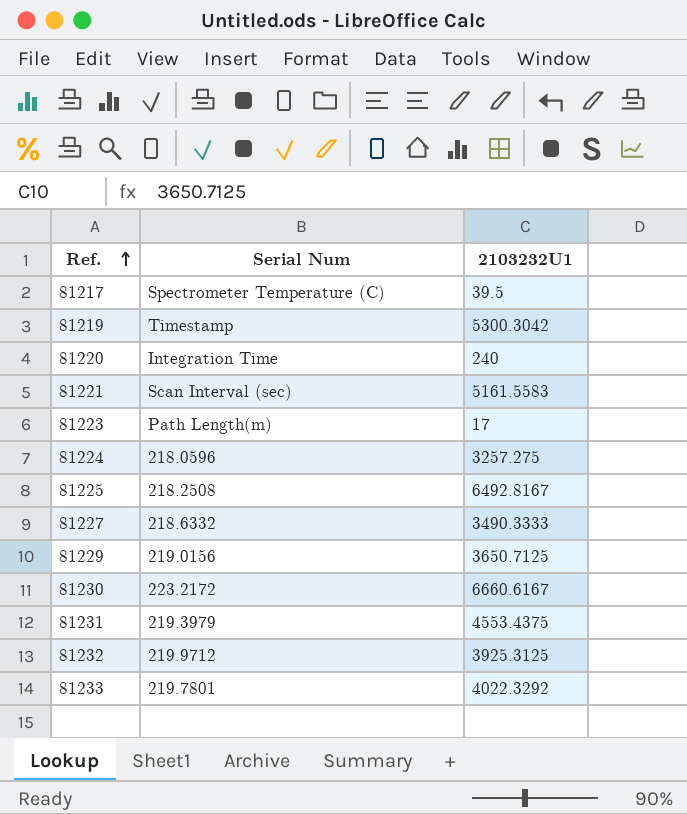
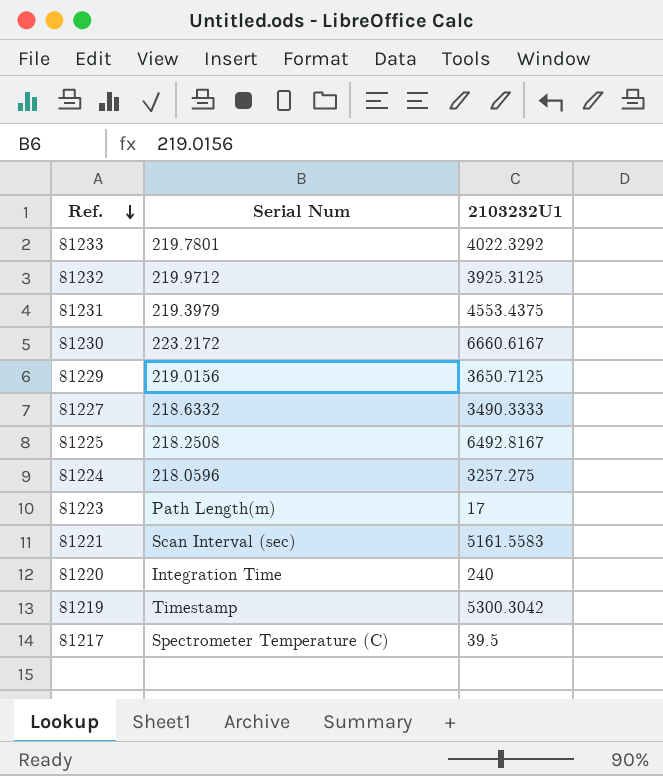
row order: Ref. ascending -> Ref. descending

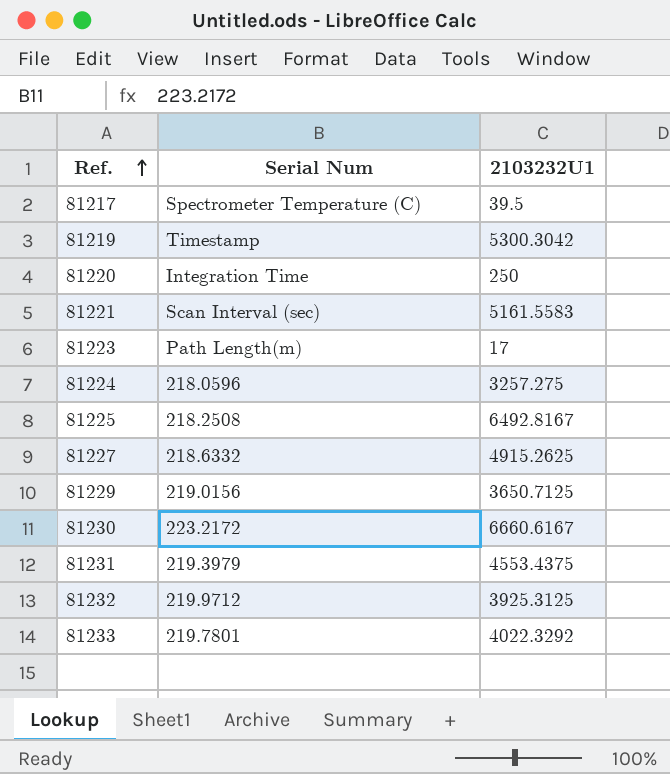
row order: Ref. descending -> Ref. ascending
81220 | 2103232U1: 240 -> 250
81227 | 2103232U1: 3490.3333 -> 4915.2625

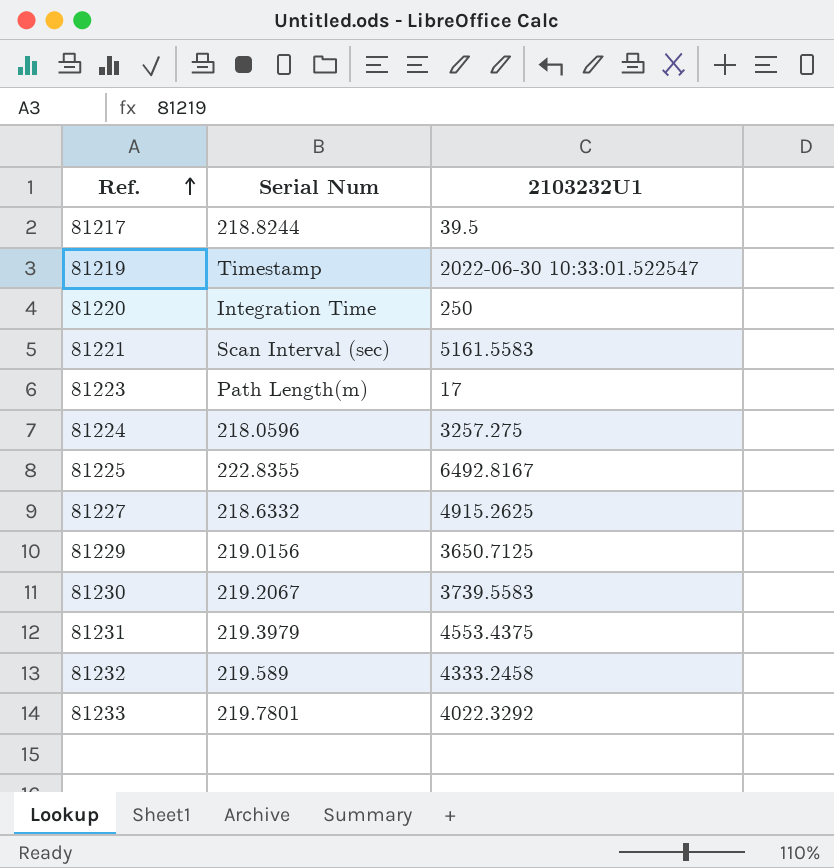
81217 | Serial Num: Spectrometer Temperature (C) -> 218.8244
81219 | 2103232U1: 5300.3042 -> 2022-06-30 10:33:01.522547
81225 | Serial Num: 218.2508 -> 222.8355
81230 | Serial Num: 223.2172 -> 219.2067
81230 | 2103232U1: 6660.6167 -> 3739.5583
81232 | Serial Num: 219.9712 -> 219.589
81232 | 2103232U1: 3925.3125 -> 4333.2458

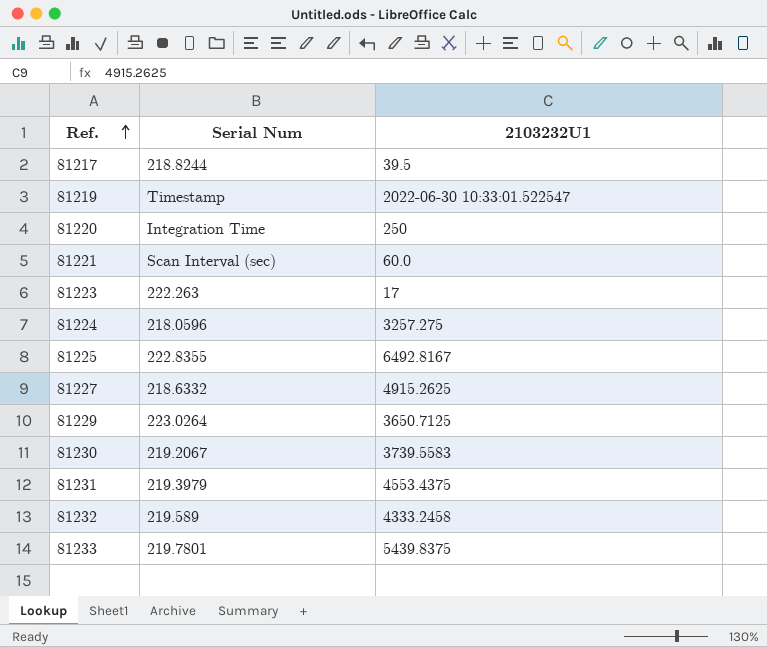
81221 | 2103232U1: 5161.5583 -> 60.0
81223 | Serial Num: Path Length(m) -> 222.263
81229 | Serial Num: 219.0156 -> 223.0264
81233 | 2103232U1: 4022.3292 -> 5439.8375

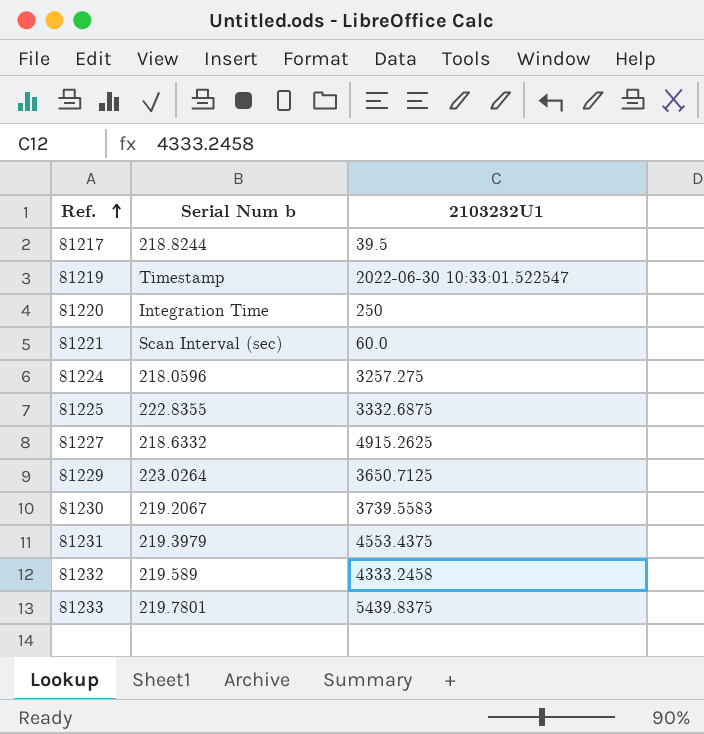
column name: Serial Num -> Serial Num b
row 81223: 222.263 | 17 -> none
81225 | 2103232U1: 6492.8167 -> 3332.6875

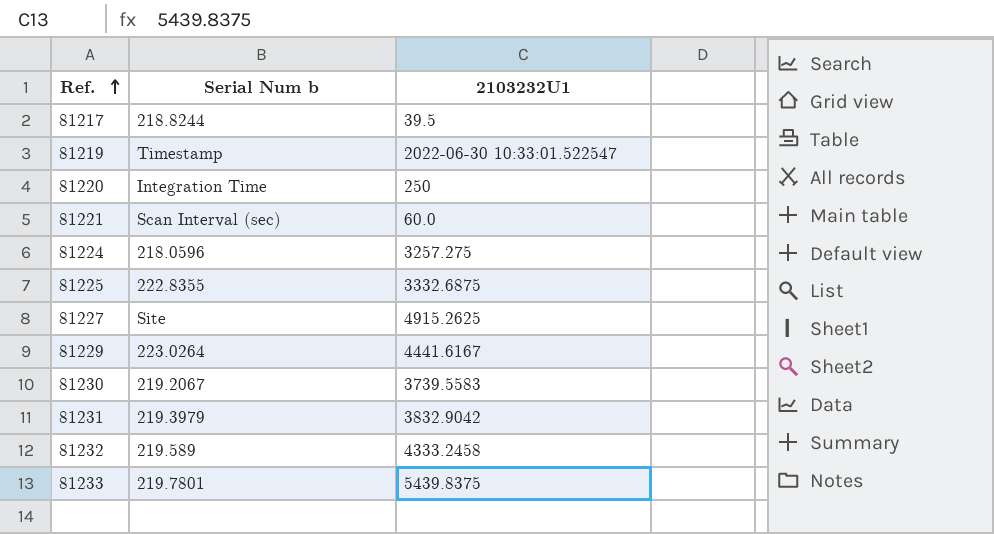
81227 | Serial Num b: 218.6332 -> Site
81229 | 2103232U1: 3650.7125 -> 4441.6167
81231 | 2103232U1: 4553.4375 -> 3832.9042

